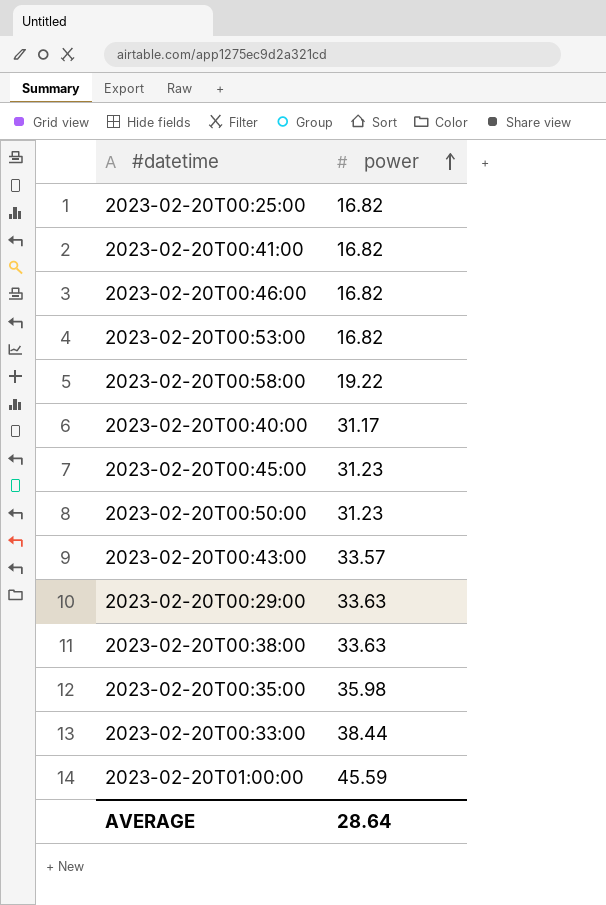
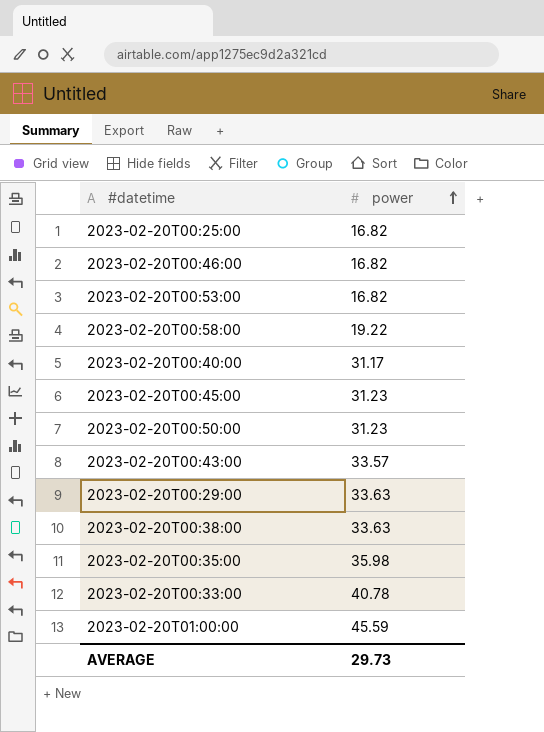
row 2023-02-20T00:41:00: 16.82 -> none
2023-02-20T00:33:00 | power: 38.44 -> 40.78
AVERAGE | power: 28.64 -> 29.73

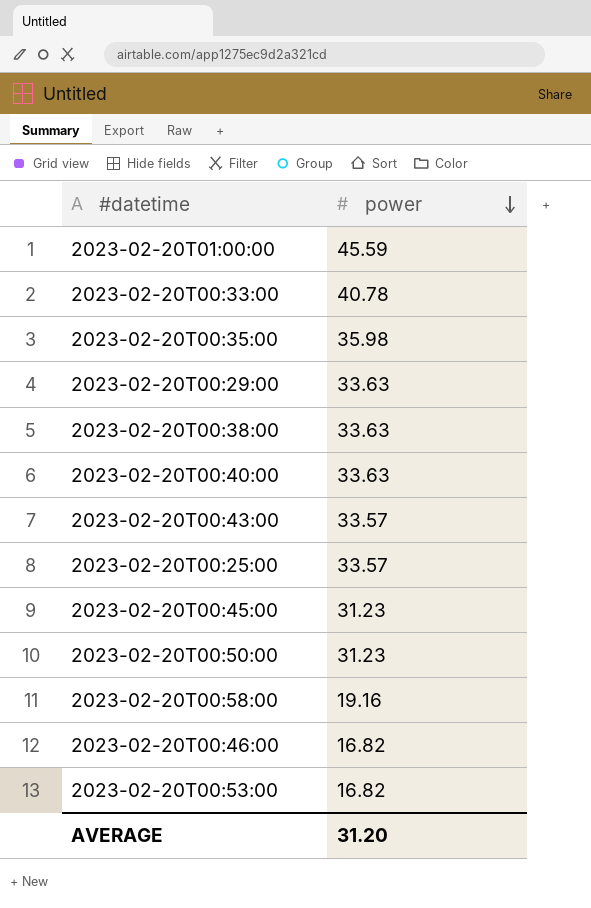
row order: power ascending -> power descending
2023-02-20T00:40:00 | power: 31.17 -> 33.63
2023-02-20T00:25:00 | power: 16.82 -> 33.57
2023-02-20T00:58:00 | power: 19.22 -> 19.16
AVERAGE | power: 29.73 -> 31.20

